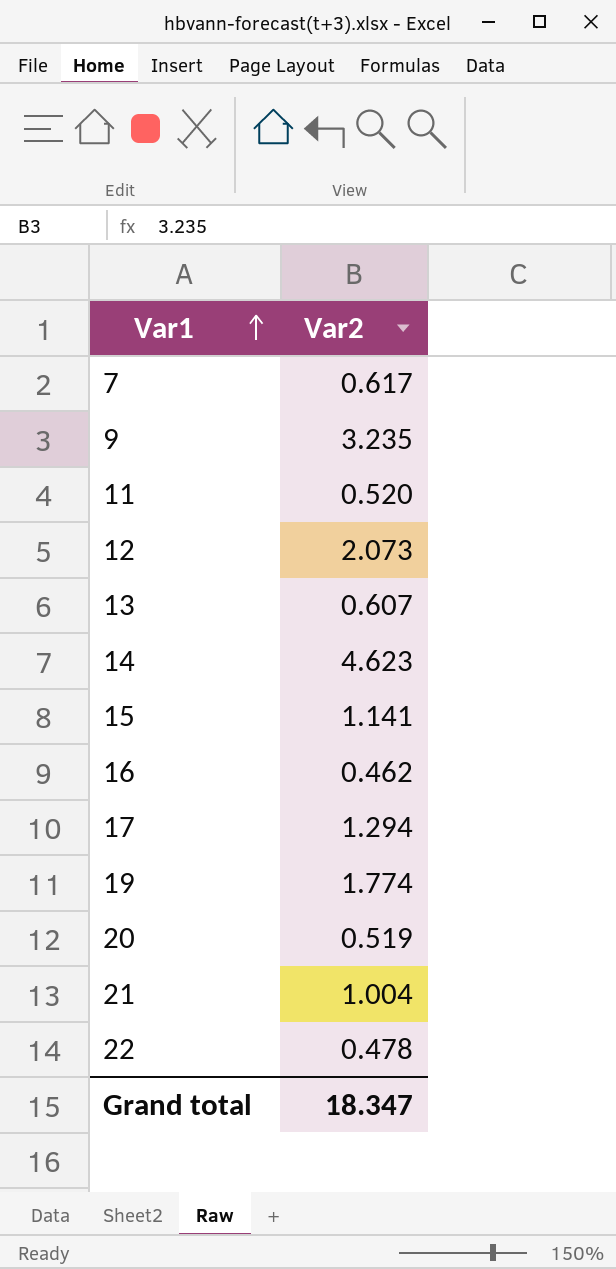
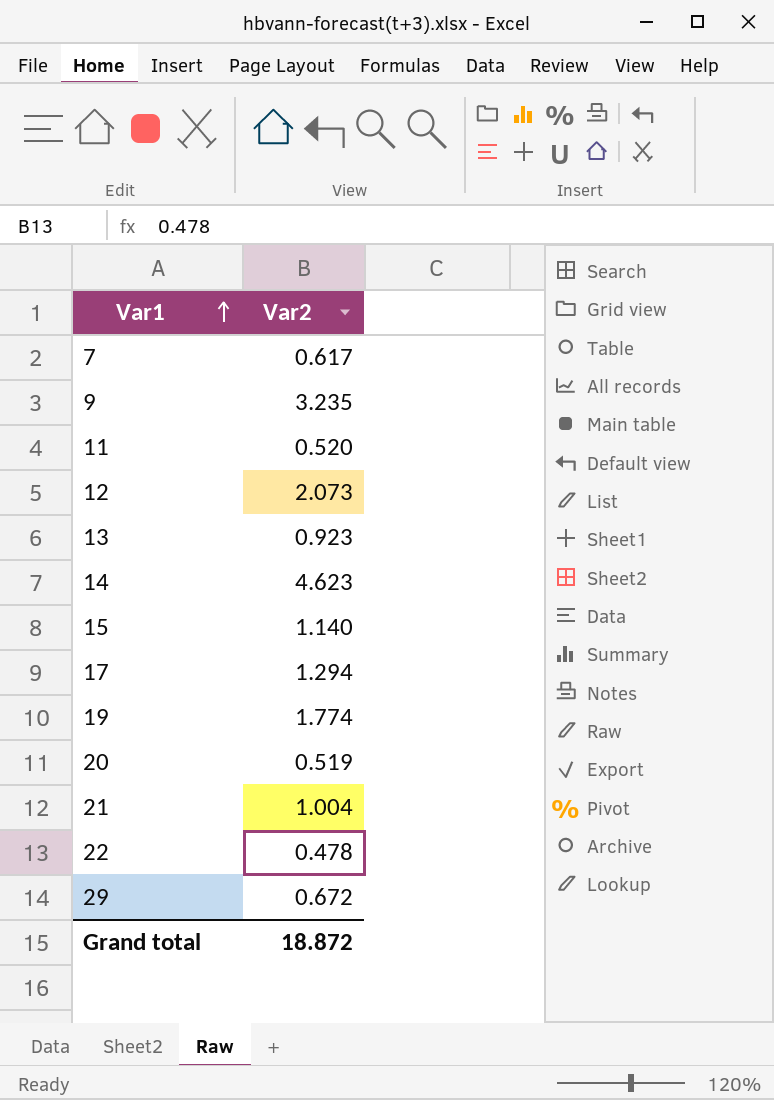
row 16: 0.462 -> none
13 | Var2: 0.607 -> 0.923
15 | Var2: 1.141 -> 1.140
row 29: none -> 0.672
Grand total | Var2: 18.347 -> 18.872

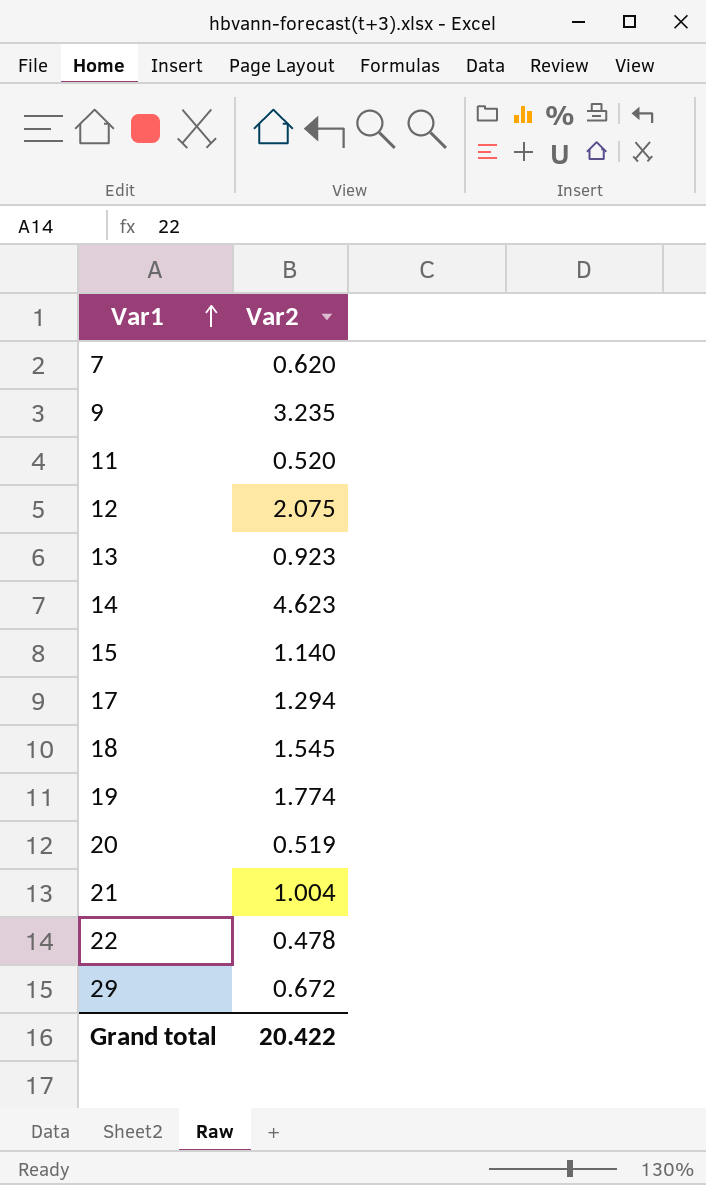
7 | Var2: 0.617 -> 0.620
12 | Var2: 2.073 -> 2.075
row 18: none -> 1.545
Grand total | Var2: 18.872 -> 20.422

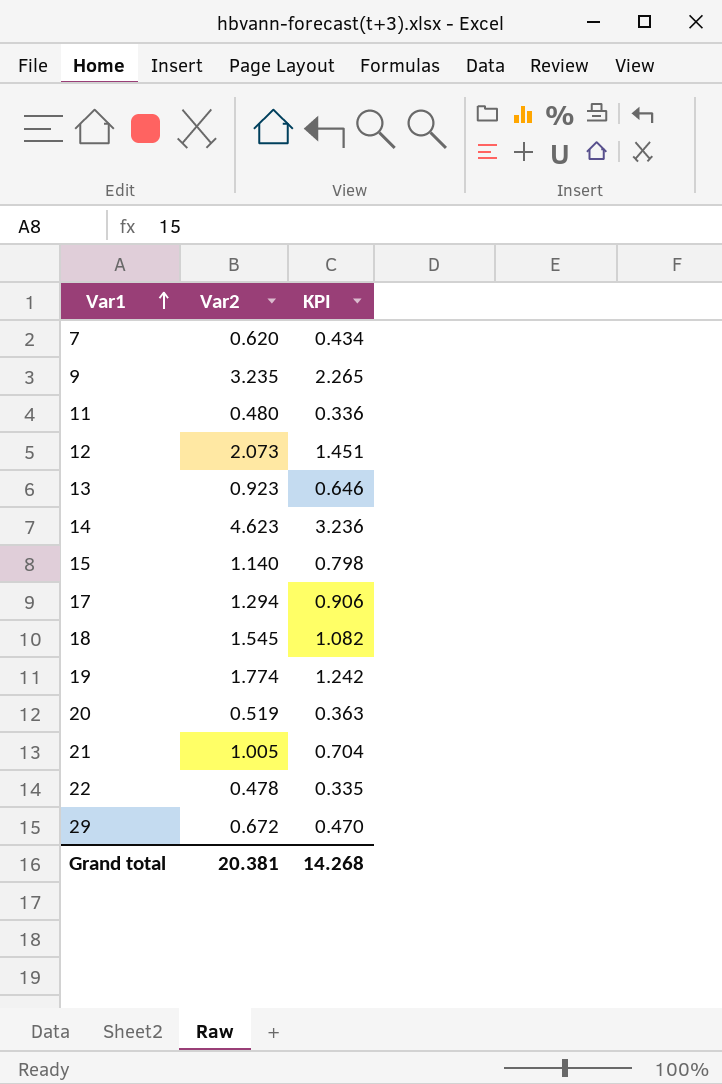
column KPI | formula: none -> [Var2] * 0.7
11 | Var2: 0.520 -> 0.480
12 | Var2: 2.075 -> 2.073
21 | Var2: 1.004 -> 1.005
Grand total | Var2: 20.422 -> 20.381

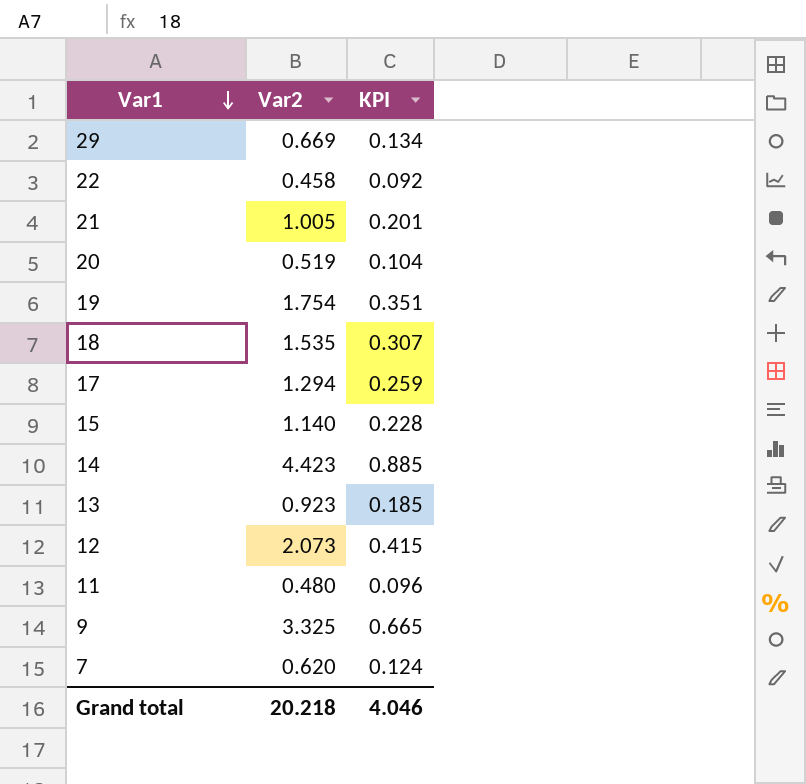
row order: Var1 ascending -> Var1 descending
column KPI | formula: [Var2] * 0.7 -> [Var2] * 0.2
29 | Var2: 0.672 -> 0.669
22 | Var2: 0.478 -> 0.458
19 | Var2: 1.774 -> 1.754
18 | Var2: 1.545 -> 1.535
14 | Var2: 4.623 -> 4.423
9 | Var2: 3.235 -> 3.325
Grand total | Var2: 20.381 -> 20.218
Grand total | KPI: 14.268 -> 4.046

